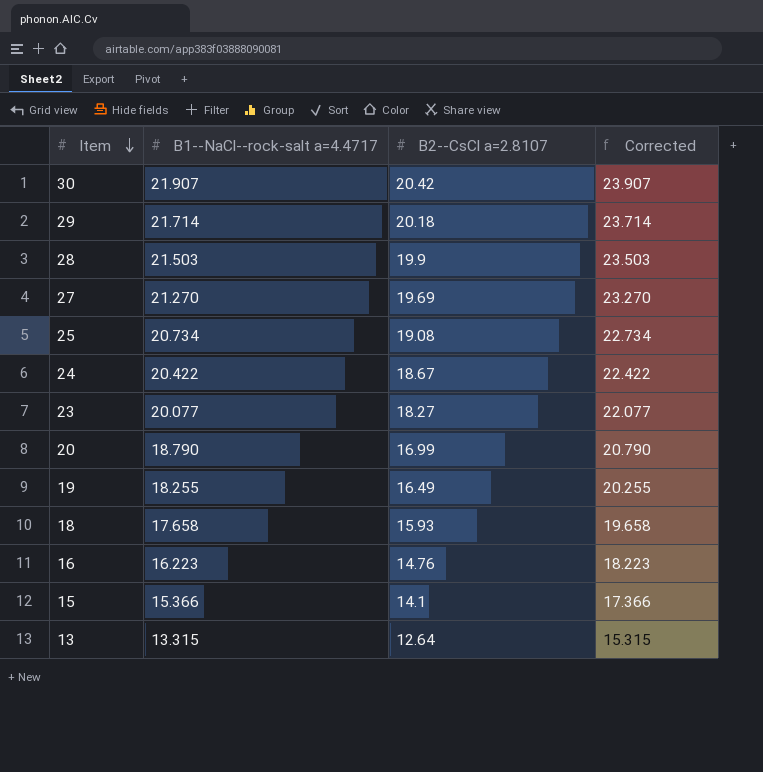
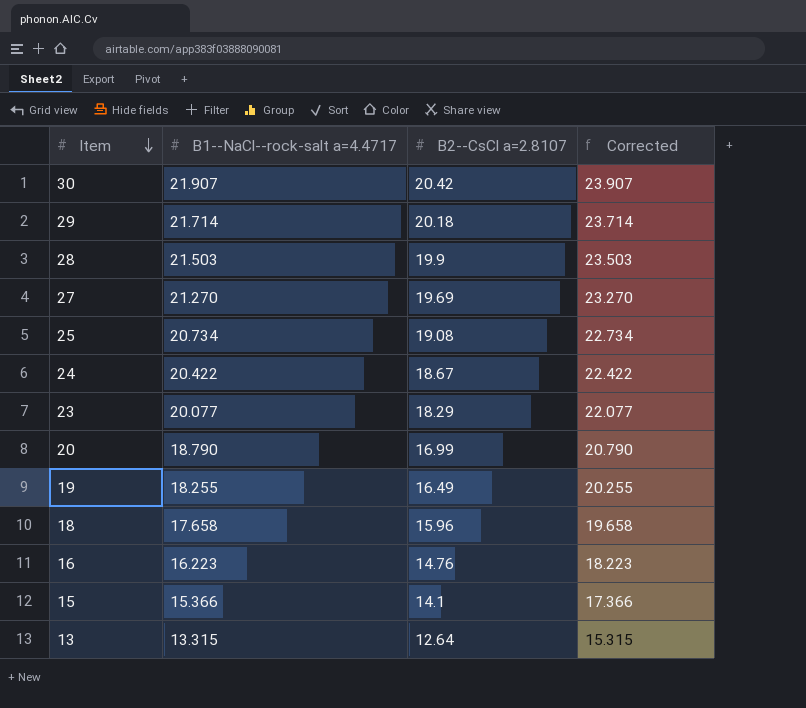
23 | B2--CsCl a=2.8107: 18.27 -> 18.29
18 | B2--CsCl a=2.8107: 15.93 -> 15.96

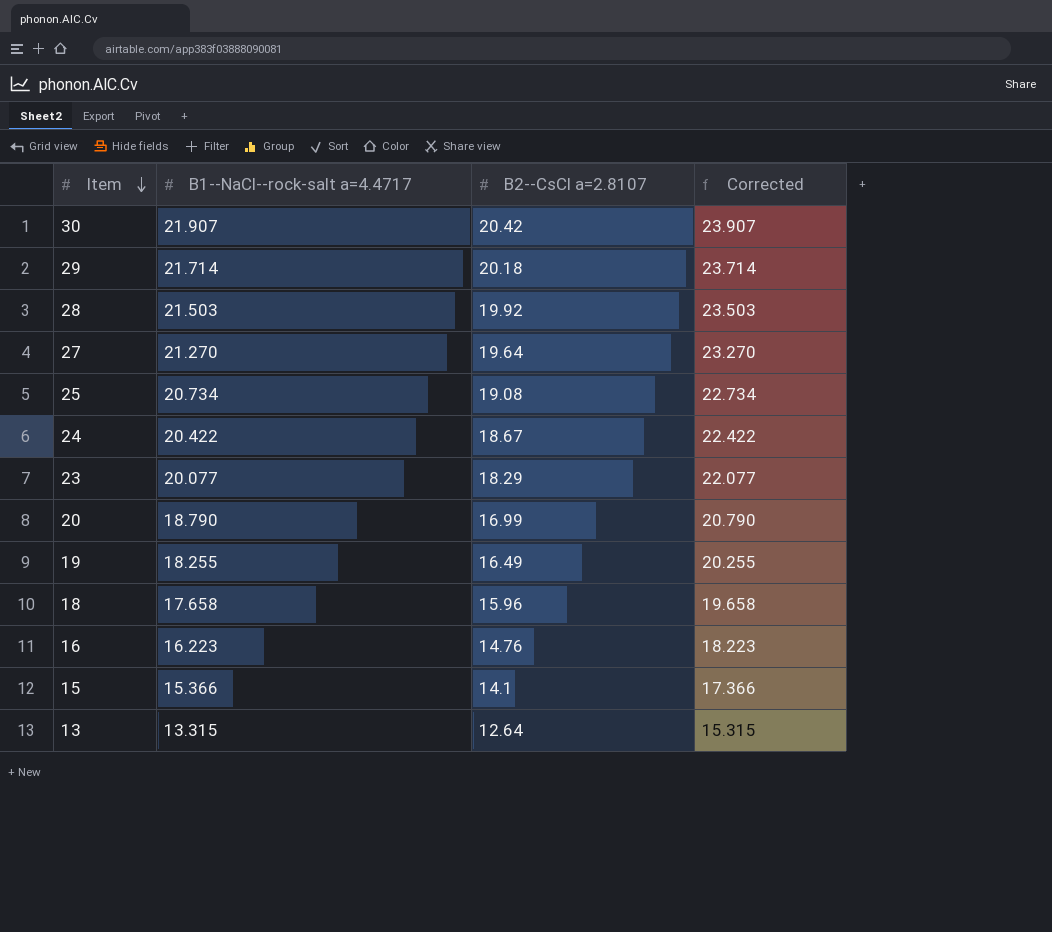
28 | B2--CsCl a=2.8107: 19.9 -> 19.92
27 | B2--CsCl a=2.8107: 19.69 -> 19.64

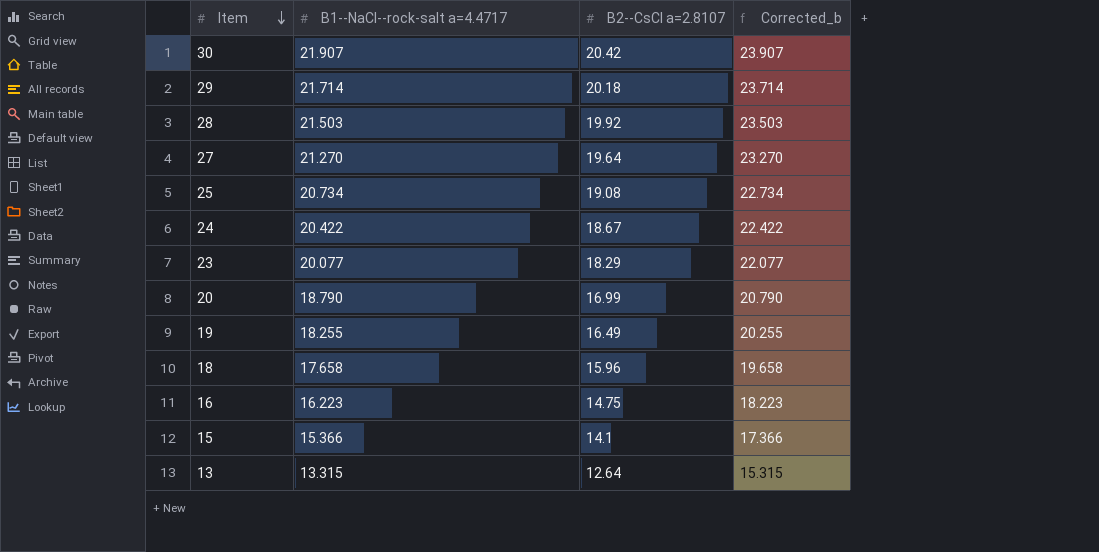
column name: Corrected -> Corrected_b
16 | B2--CsCl a=2.8107: 14.76 -> 14.75

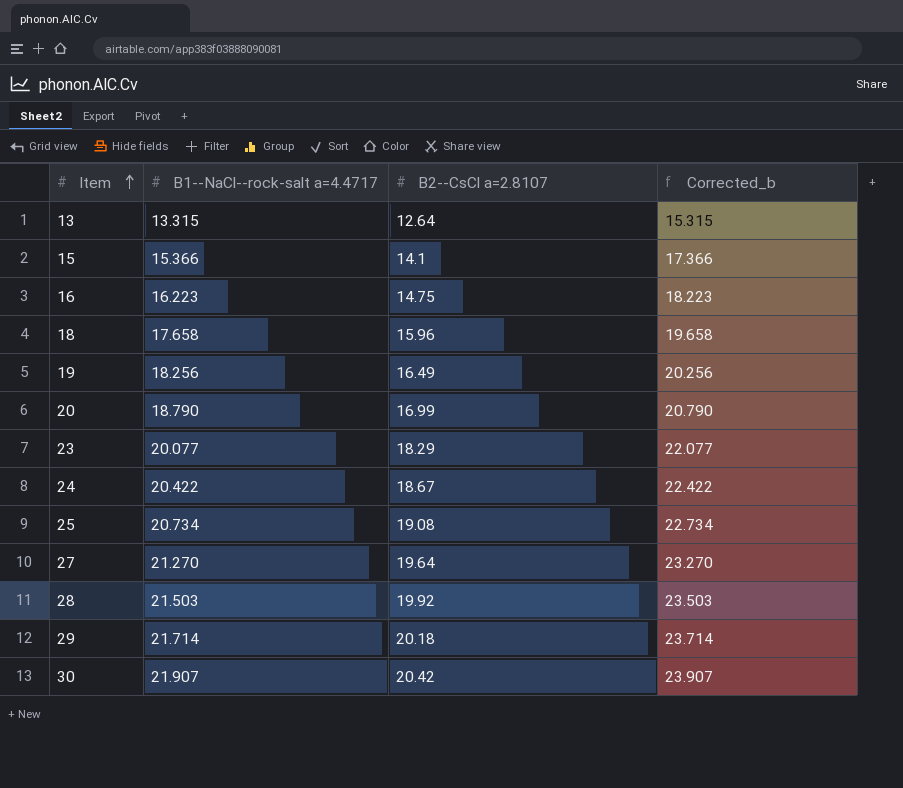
row order: Item descending -> Item ascending
19 | B1--NaCl--rock-salt a=4.4717: 18.255 -> 18.256
19 | Corrected_b: 20.255 -> 20.256

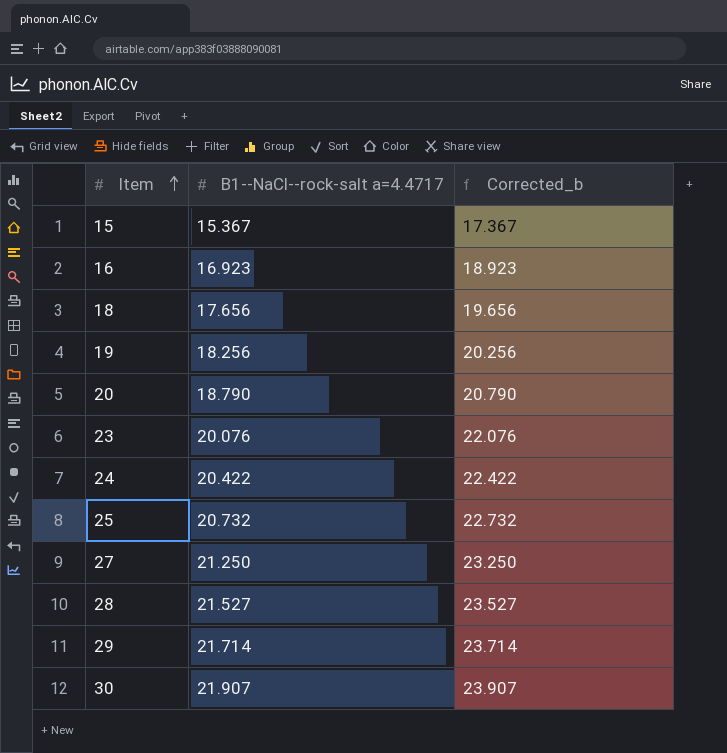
column B2--CsCl a=2.8107 | position: 3 -> none
row 13: 13.315 | 12.64 | 15.315 -> none
15 | B1--NaCl--rock-salt a=4.4717: 15.366 -> 15.367
15 | Corrected_b: 17.366 -> 17.367
16 | B1--NaCl--rock-salt a=4.4717: 16.223 -> 16.923
16 | Corrected_b: 18.223 -> 18.923
18 | B1--NaCl--rock-salt a=4.4717: 17.658 -> 17.656
18 | Corrected_b: 19.658 -> 19.656
23 | B1--NaCl--rock-salt a=4.4717: 20.077 -> 20.076
23 | Corrected_b: 22.077 -> 22.076
25 | B1--NaCl--rock-salt a=4.4717: 20.734 -> 20.732
25 | Corrected_b: 22.734 -> 22.732
27 | B1--NaCl--rock-salt a=4.4717: 21.270 -> 21.250
27 | Corrected_b: 23.270 -> 23.250
28 | B1--NaCl--rock-salt a=4.4717: 21.503 -> 21.527
28 | Corrected_b: 23.503 -> 23.527

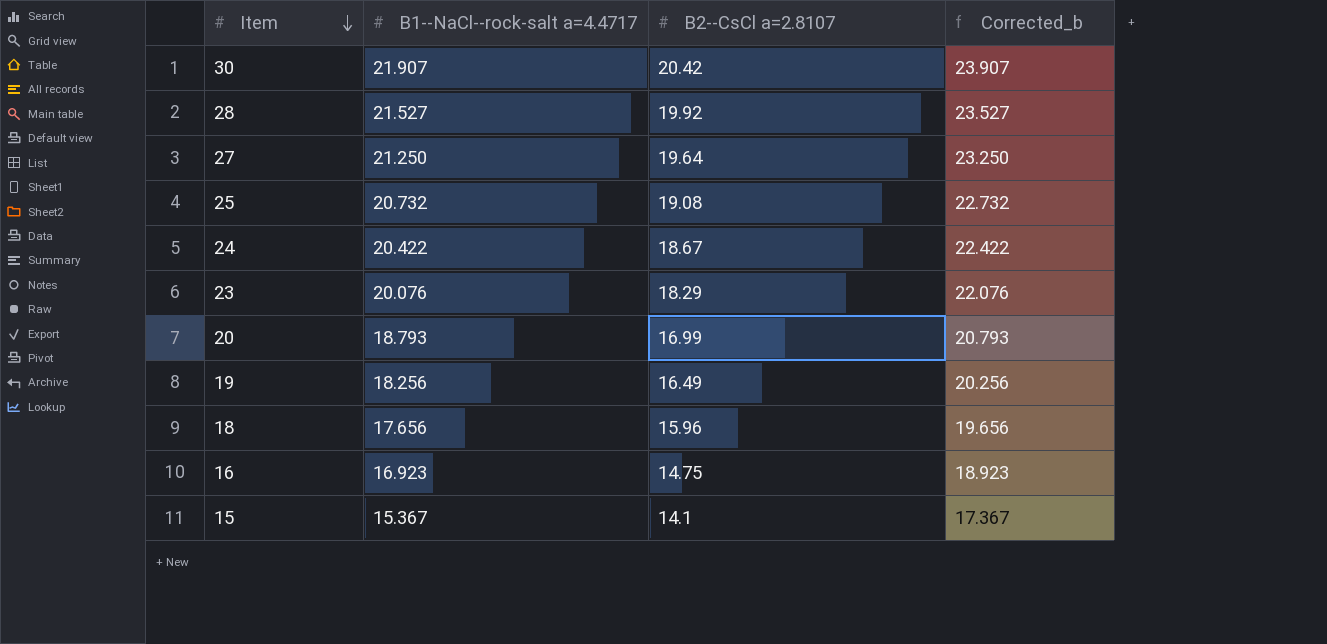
row order: Item ascending -> Item descending
column B2--CsCl a=2.8107 | position: none -> 3
row 29: 21.714 | 23.714 -> none
20 | B1--NaCl--rock-salt a=4.4717: 18.790 -> 18.793
20 | Corrected_b: 20.790 -> 20.793

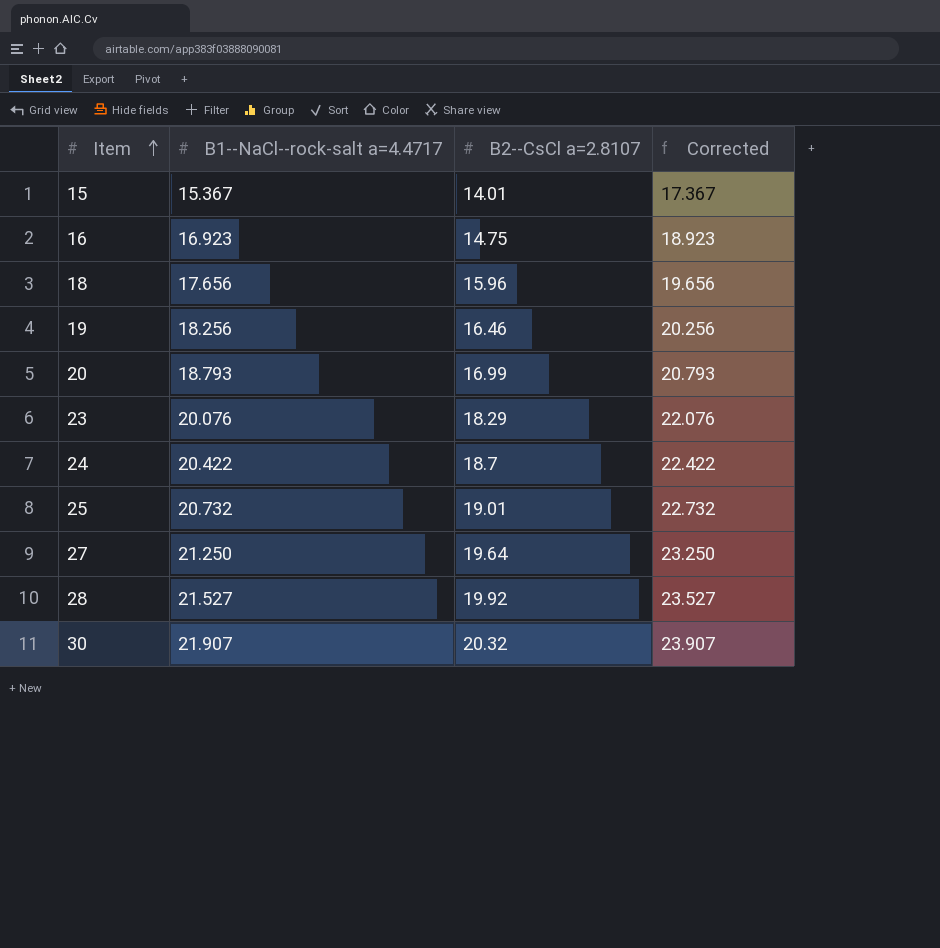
row order: Item descending -> Item ascending
column name: Corrected_b -> Corrected
15 | B2--CsCl a=2.8107: 14.1 -> 14.01
19 | B2--CsCl a=2.8107: 16.49 -> 16.46
24 | B2--CsCl a=2.8107: 18.67 -> 18.7
25 | B2--CsCl a=2.8107: 19.08 -> 19.01
30 | B2--CsCl a=2.8107: 20.42 -> 20.32

